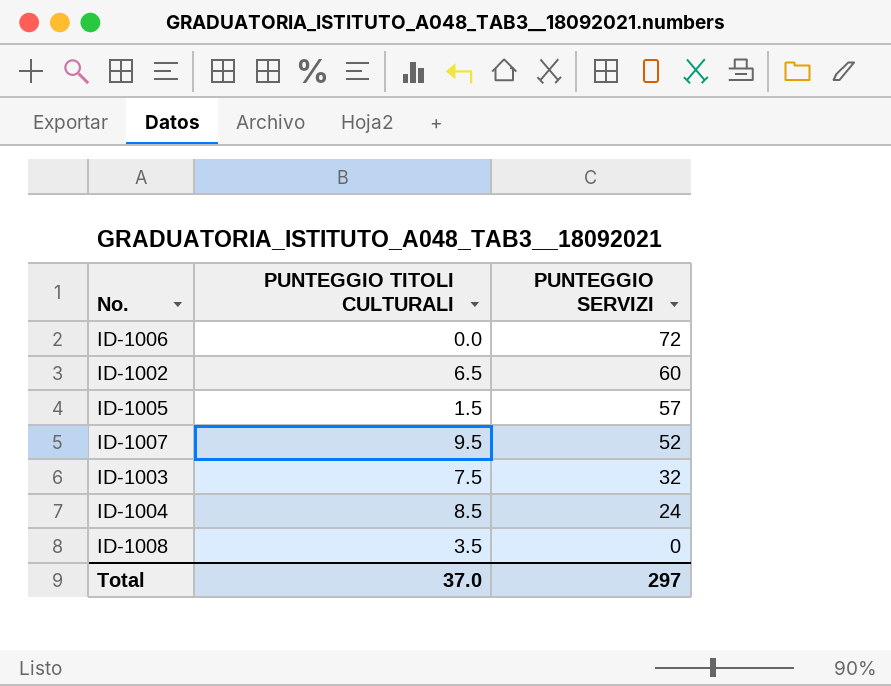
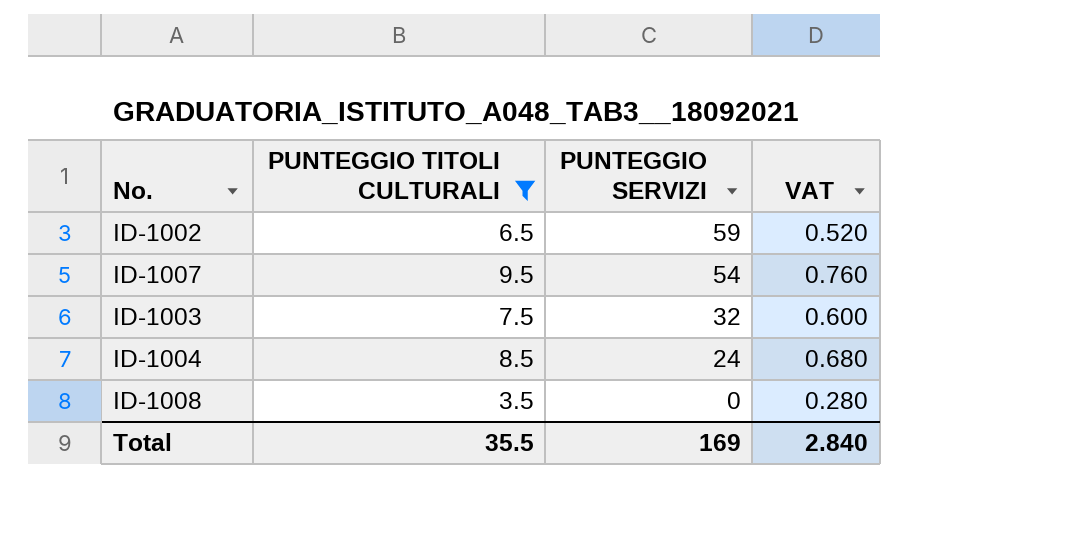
filter: none -> PUNTEGGIO TITOLI CULTURALI >= 3.5
column VAT | formula: none -> [PUNTEGGIO TITOLI CULTURALI] * 0.08
ID-1002 | PUNTEGGIO SERVIZI: 60 -> 59
ID-1007 | PUNTEGGIO SERVIZI: 52 -> 54
Total | PUNTEGGIO TITOLI CULTURALI: 37.0 -> 35.5
Total | PUNTEGGIO SERVIZI: 297 -> 169

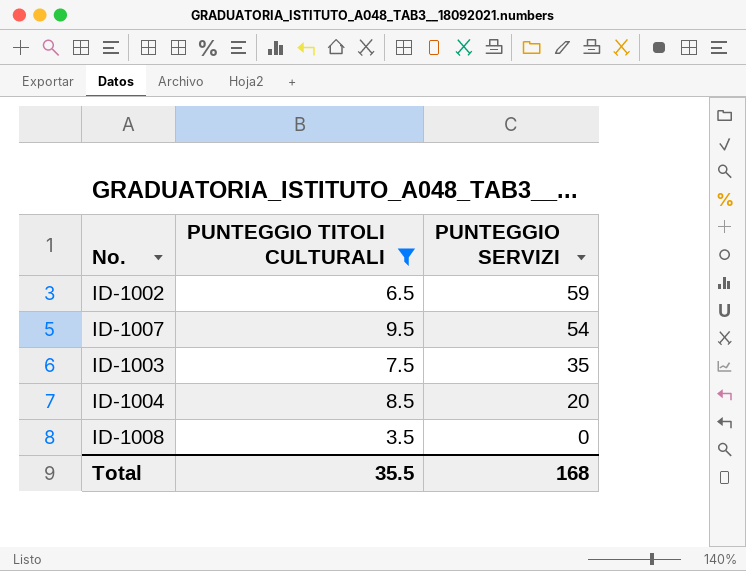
column VAT | formula: [PUNTEGGIO TITOLI CULTURALI] * 0.08 -> none
ID-1003 | PUNTEGGIO SERVIZI: 32 -> 35
ID-1004 | PUNTEGGIO SERVIZI: 24 -> 20
Total | PUNTEGGIO SERVIZI: 169 -> 168

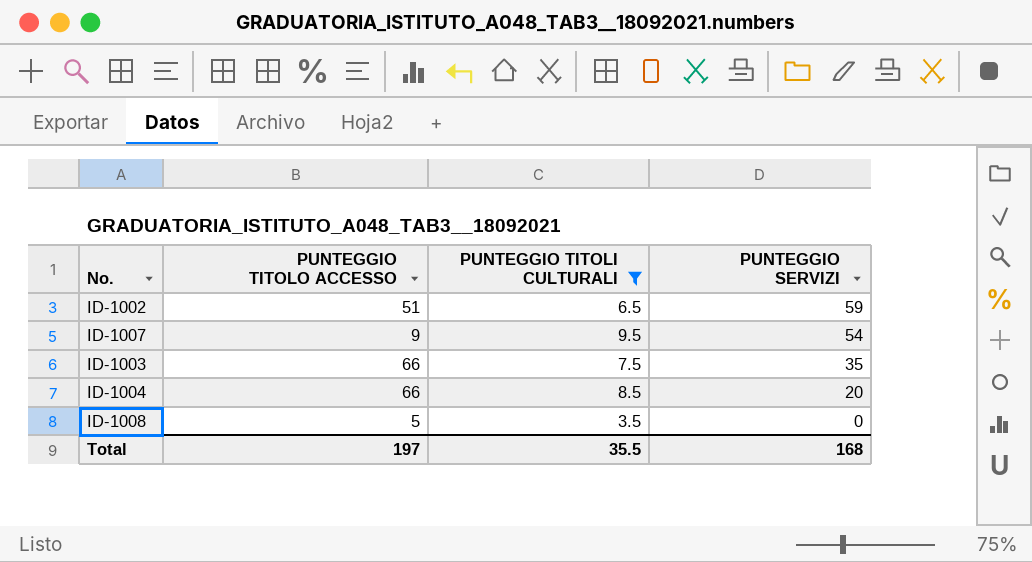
column PUNTEGGIO TITOLO ACCESSO | position: none -> 2

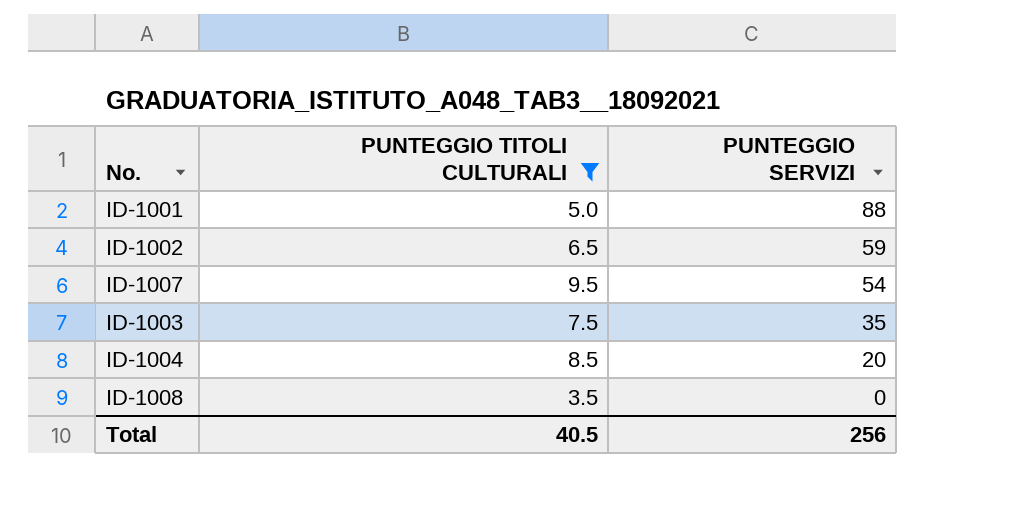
column PUNTEGGIO TITOLO ACCESSO | position: 2 -> none
row ID-1001: none -> 5.0 | 88
Total | PUNTEGGIO TITOLI CULTURALI: 35.5 -> 40.5
Total | PUNTEGGIO SERVIZI: 168 -> 256

